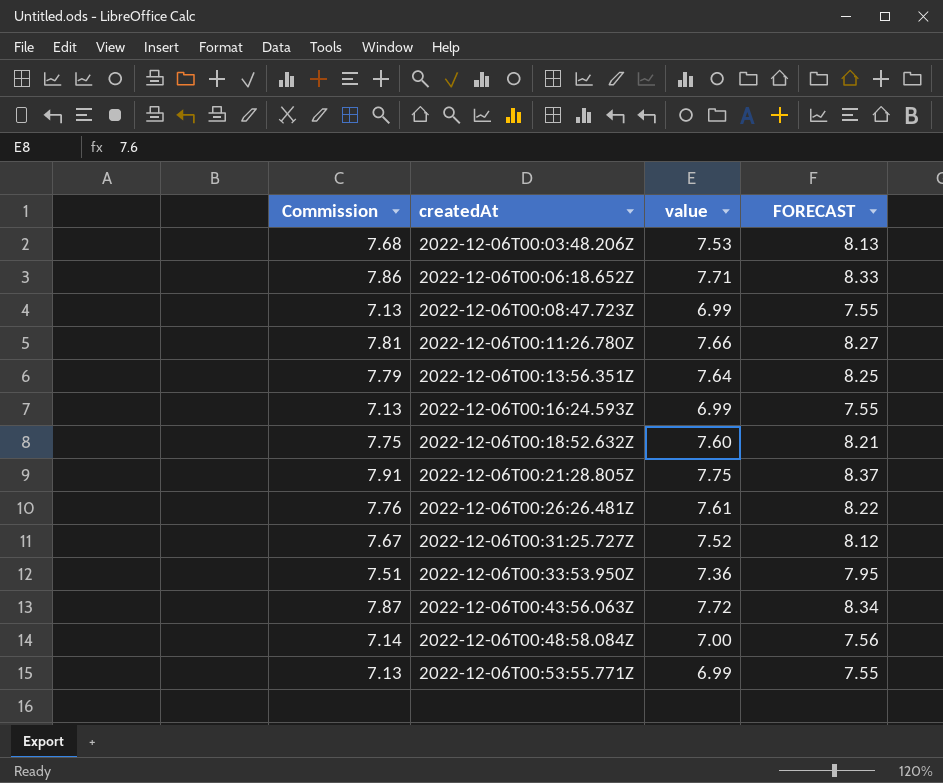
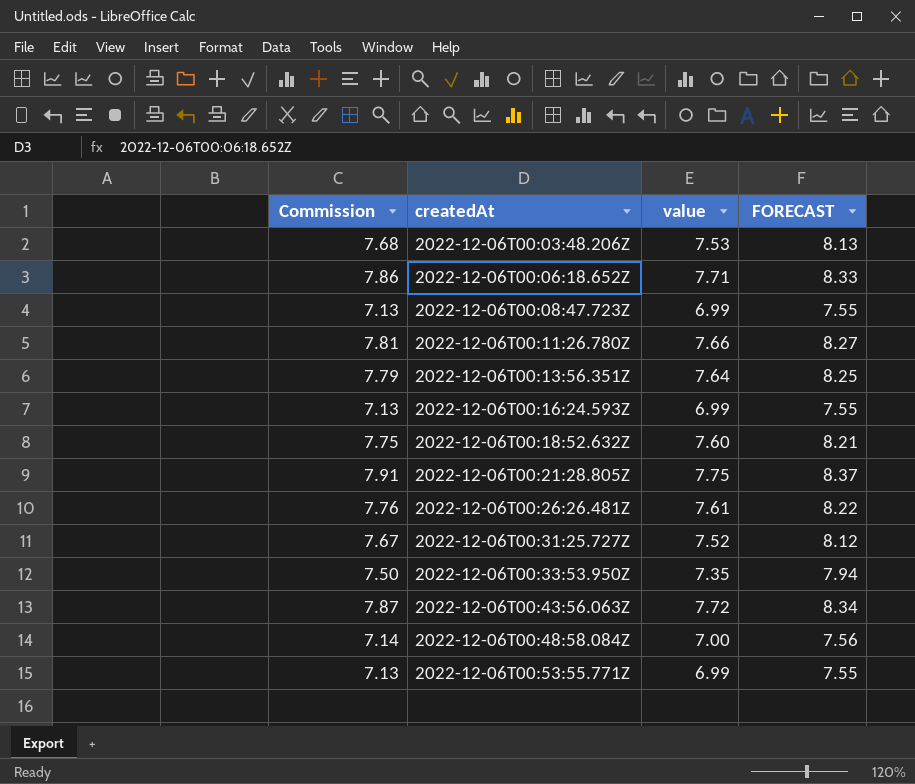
2022-12-06T00:33:53.950Z | Commission: 7.51 -> 7.50
2022-12-06T00:33:53.950Z | value: 7.36 -> 7.35
2022-12-06T00:33:53.950Z | FORECAST: 7.95 -> 7.94

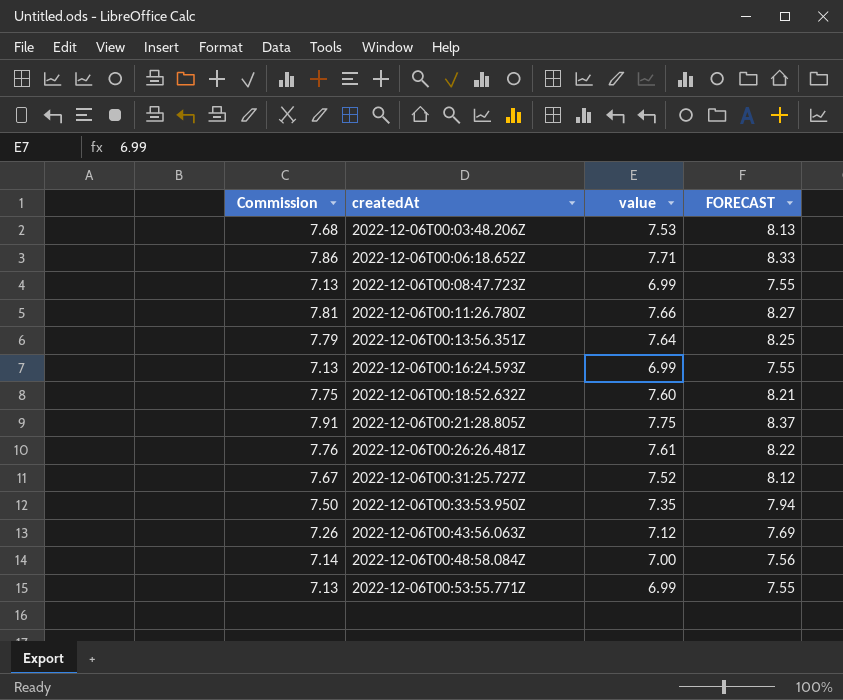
2022-12-06T00:43:56.063Z | Commission: 7.87 -> 7.26
2022-12-06T00:43:56.063Z | value: 7.72 -> 7.12
2022-12-06T00:43:56.063Z | FORECAST: 8.34 -> 7.69

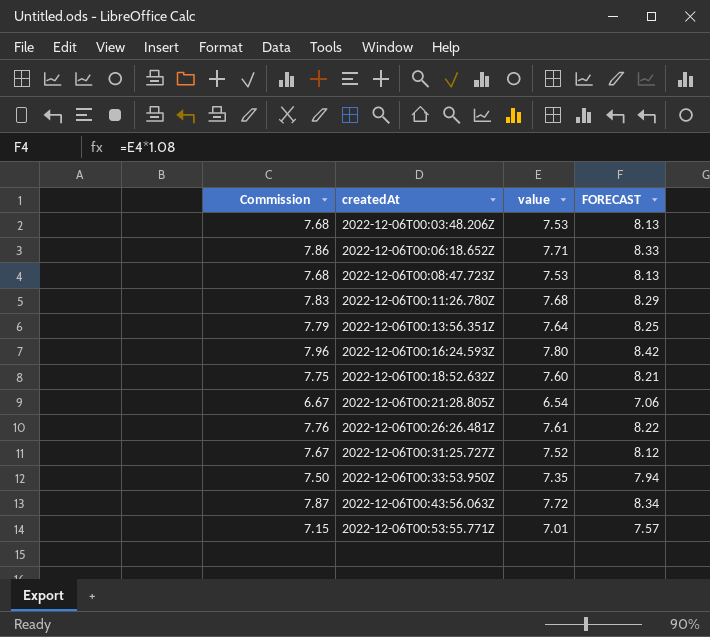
row 2022-12-06T00:48:58.084Z: 7.14 | 7.00 | 7.56 -> none
2022-12-06T00:08:47.723Z | Commission: 7.13 -> 7.68
2022-12-06T00:08:47.723Z | value: 6.99 -> 7.53
2022-12-06T00:08:47.723Z | FORECAST: 7.55 -> 8.13
2022-12-06T00:11:26.780Z | Commission: 7.81 -> 7.83
2022-12-06T00:11:26.780Z | value: 7.66 -> 7.68
2022-12-06T00:11:26.780Z | FORECAST: 8.27 -> 8.29
2022-12-06T00:16:24.593Z | Commission: 7.13 -> 7.96
2022-12-06T00:16:24.593Z | value: 6.99 -> 7.80
2022-12-06T00:16:24.593Z | FORECAST: 7.55 -> 8.42
2022-12-06T00:21:28.805Z | Commission: 7.91 -> 6.67
2022-12-06T00:21:28.805Z | value: 7.75 -> 6.54
2022-12-06T00:21:28.805Z | FORECAST: 8.37 -> 7.06
2022-12-06T00:43:56.063Z | Commission: 7.26 -> 7.87
2022-12-06T00:43:56.063Z | value: 7.12 -> 7.72
2022-12-06T00:43:56.063Z | FORECAST: 7.69 -> 8.34
2022-12-06T00:53:55.771Z | Commission: 7.13 -> 7.15
2022-12-06T00:53:55.771Z | value: 6.99 -> 7.01
2022-12-06T00:53:55.771Z | FORECAST: 7.55 -> 7.57

